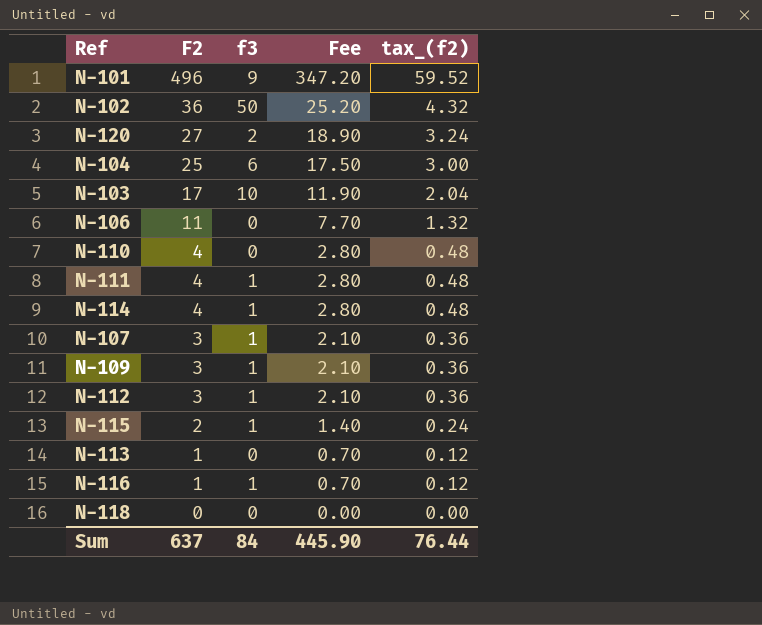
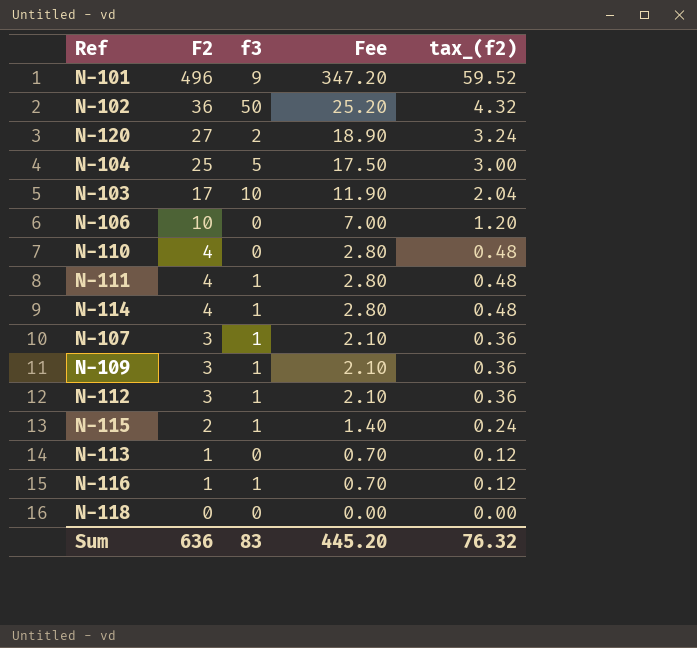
N-104 | f3: 6 -> 5
N-106 | F2: 11 -> 10
N-106 | Fee: 7.70 -> 7.00
N-106 | tax_(f2): 1.32 -> 1.20
Sum | F2: 637 -> 636
Sum | f3: 84 -> 83
Sum | Fee: 445.90 -> 445.20
Sum | tax_(f2): 76.44 -> 76.32

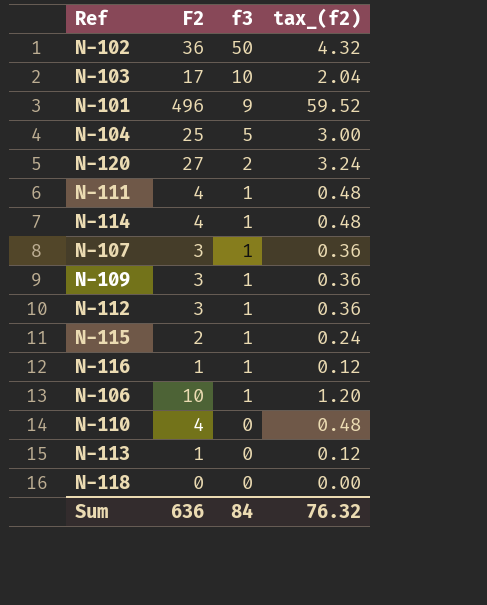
row order: F2 descending -> f3 descending
column Fee | formula: [F2] * 0.7 -> none
N-106 | f3: 0 -> 1
Sum | f3: 83 -> 84

